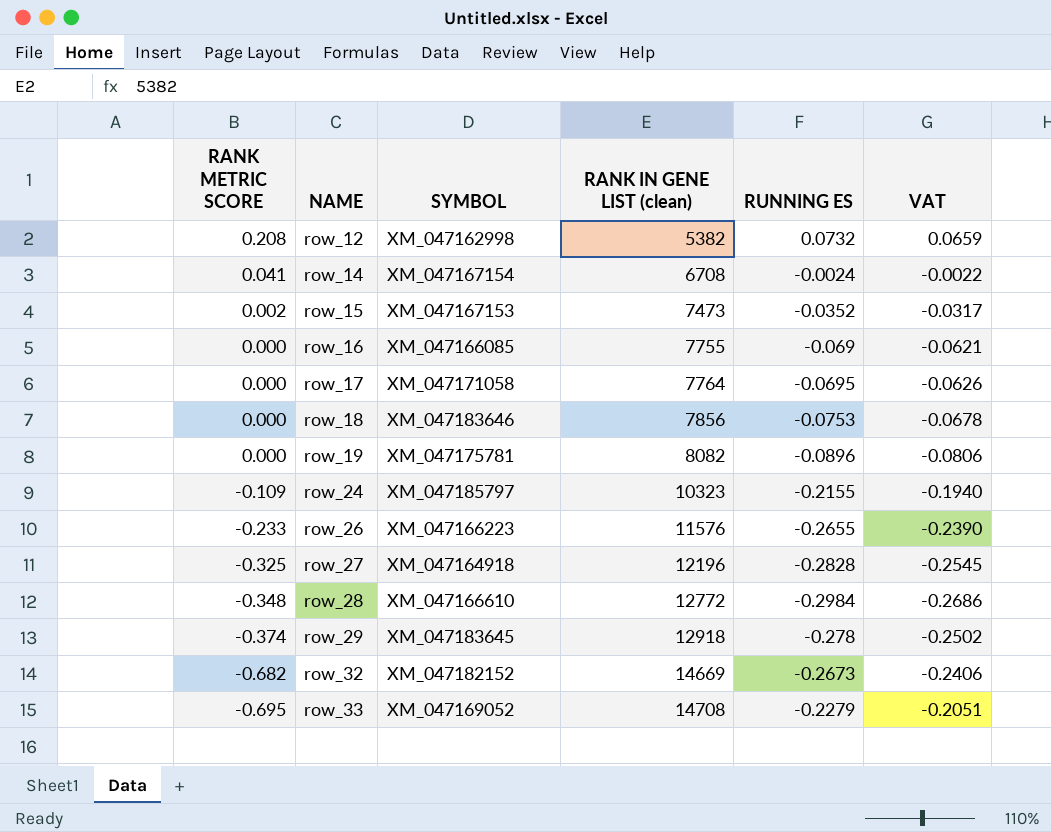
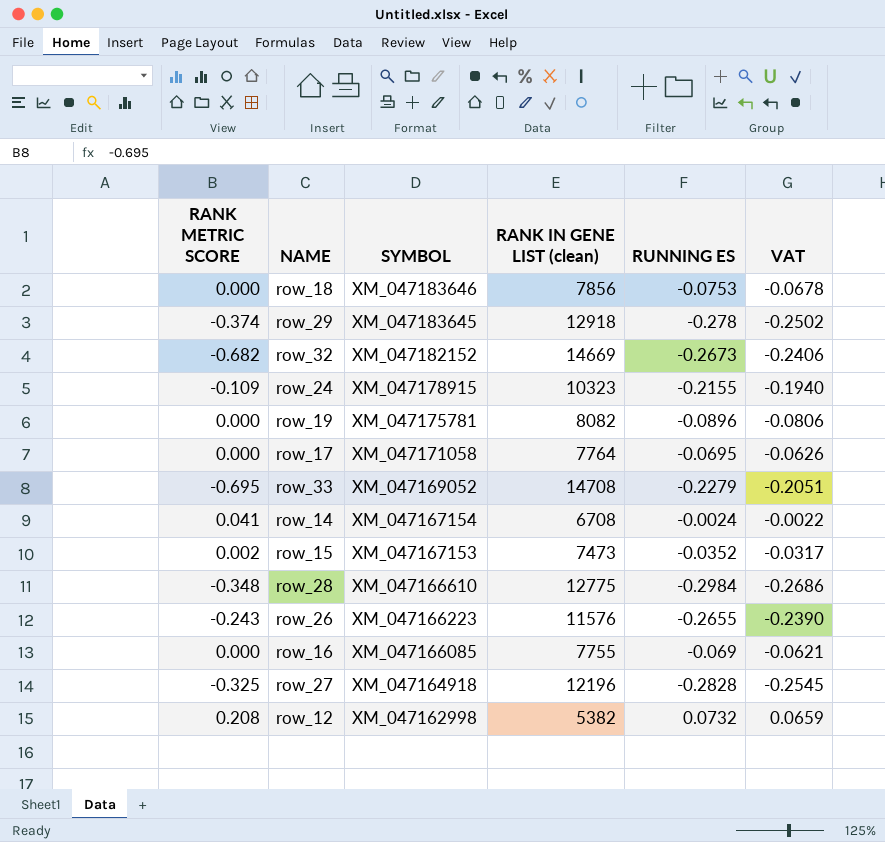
row order: RANK METRIC SCORE descending -> SYMBOL descending
row_24 | SYMBOL: XM_047185797 -> XM_047178915
row_28 | RANK IN GENE LIST (clean): 12772 -> 12775
row_26 | RANK METRIC SCORE: -0.233 -> -0.243

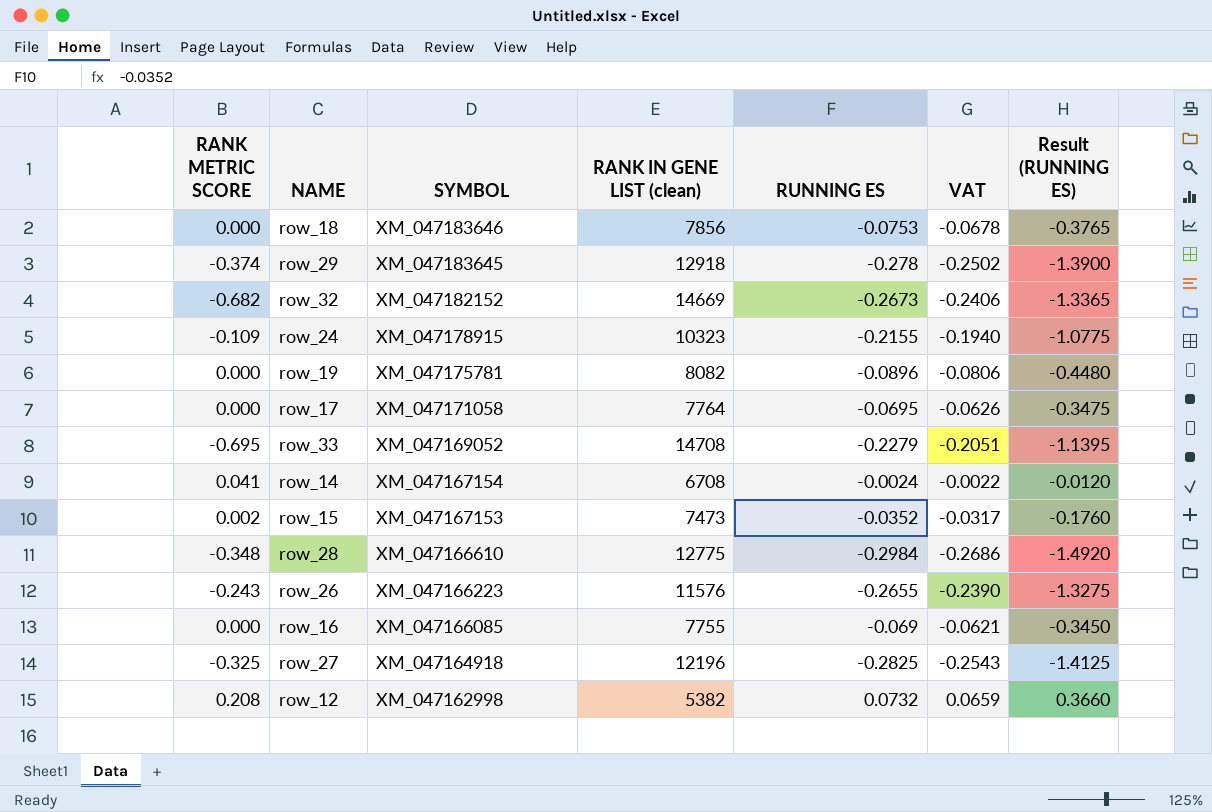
column Result (RUNNING ES) | formula: none -> [RUNNING ES] * 5
row_27 | RUNNING ES: -0.2828 -> -0.2825
row_27 | VAT: -0.2545 -> -0.2543

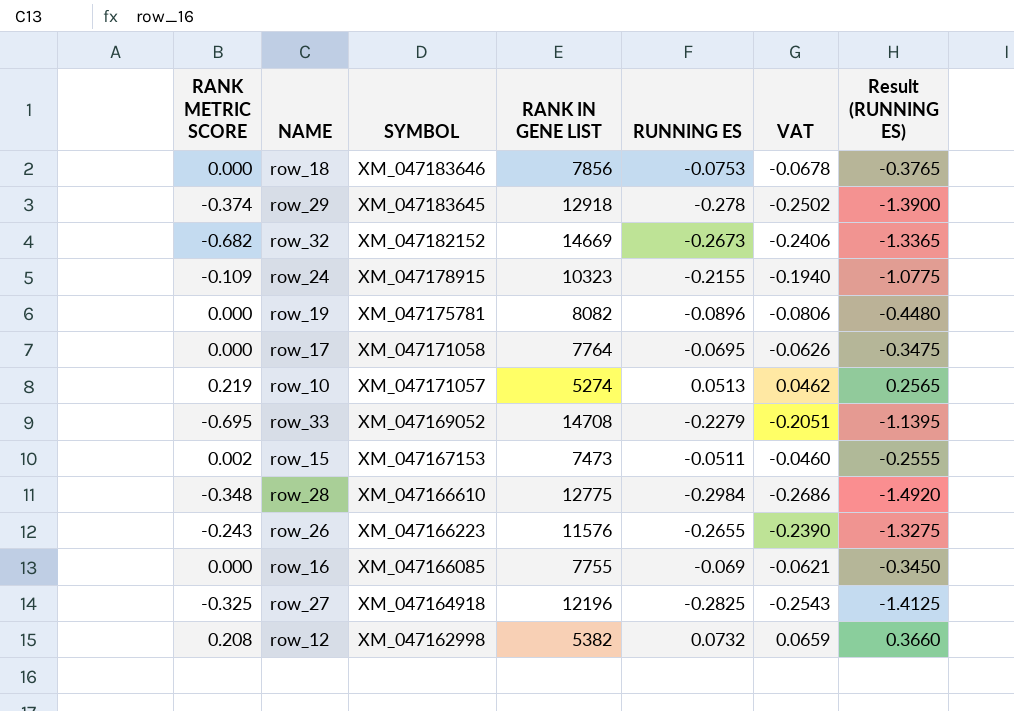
column name: RANK IN GENE LIST (clean) -> RANK IN GENE LIST
row row_14: 0.041 | XM_047167154 | 6708 | -0.0024 | -0.0022 | -0.0120 -> none
row row_10: none -> 0.219 | XM_047171057 | 5274 | 0.0513 | 0.0462 | 0.2565
row_15 | RUNNING ES: -0.0352 -> -0.0511
row_15 | VAT: -0.0317 -> -0.0460
row_15 | Result (RUNNING ES): -0.1760 -> -0.2555

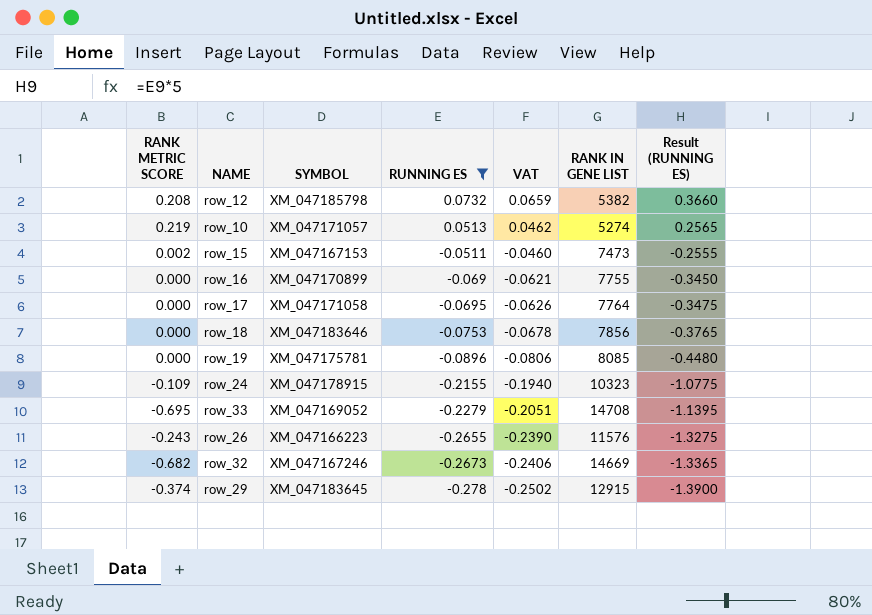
filter: none -> RUNNING ES >= -0.278
row order: SYMBOL descending -> RUNNING ES descending
column RANK IN GENE LIST | position: 4 -> 6
row_12 | SYMBOL: XM_047162998 -> XM_047185798
row_16 | SYMBOL: XM_047166085 -> XM_047170899
row_19 | RANK IN GENE LIST: 8082 -> 8085
row_32 | SYMBOL: XM_047182152 -> XM_047167246
row_29 | RANK IN GENE LIST: 12918 -> 12915

